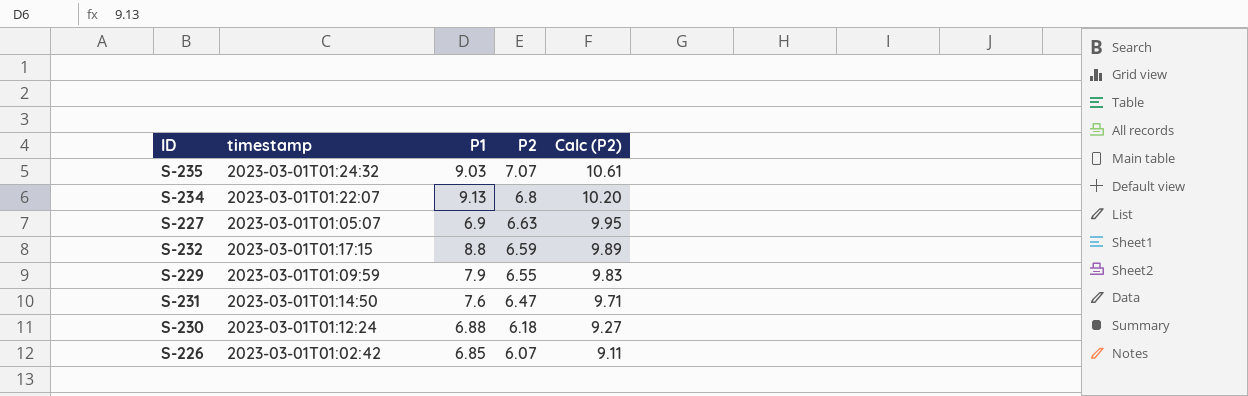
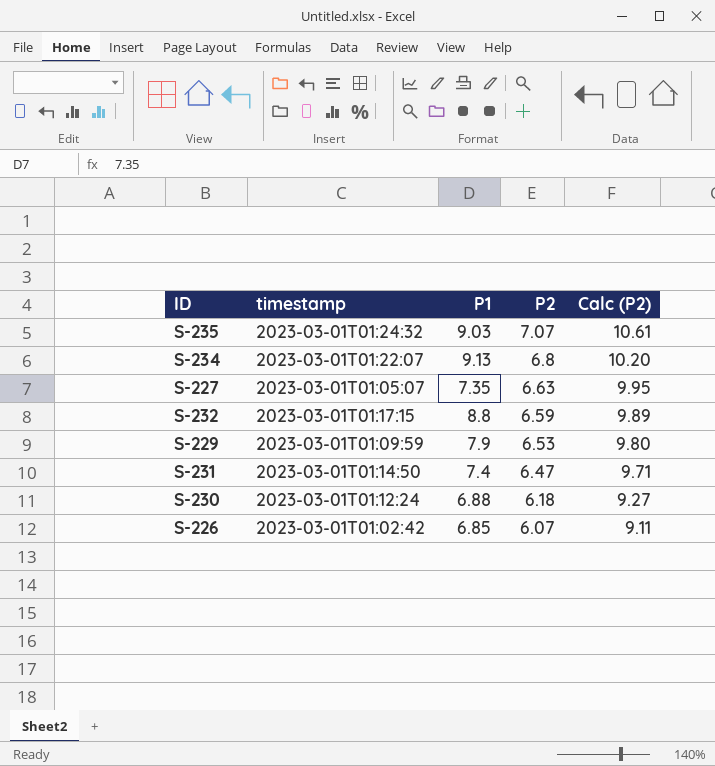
S-227 | P1: 6.9 -> 7.35
S-229 | P2: 6.55 -> 6.53
S-229 | Calc (P2): 9.83 -> 9.80
S-231 | P1: 7.6 -> 7.4

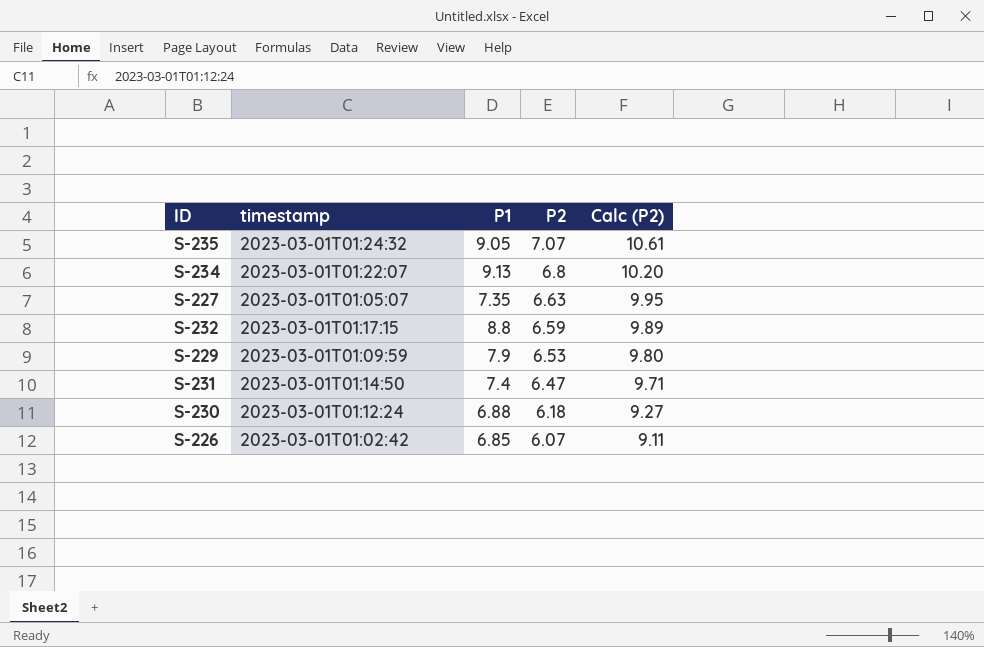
S-235 | P1: 9.03 -> 9.05

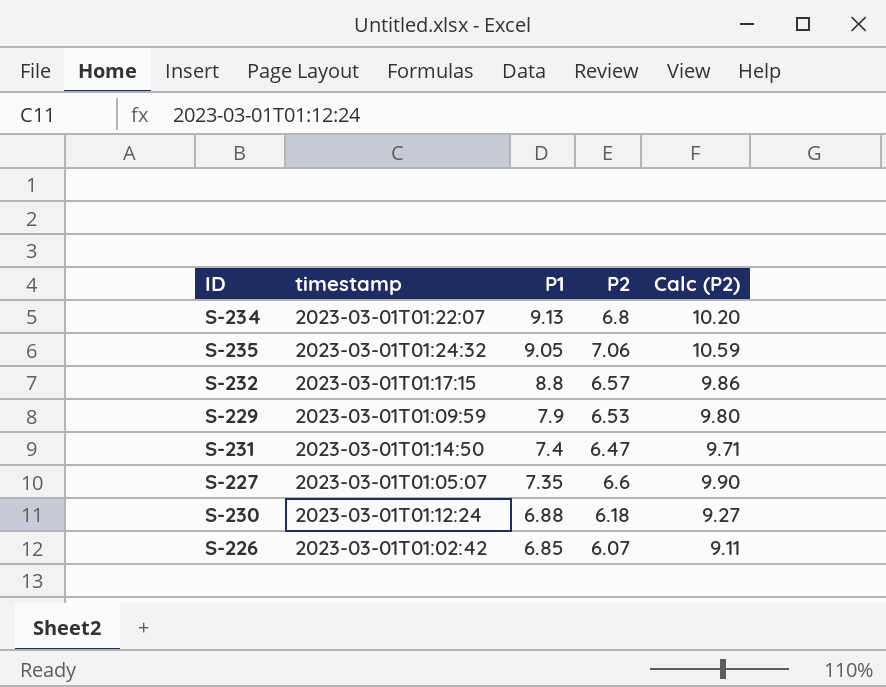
row order: P2 descending -> P1 descending
S-235 | P2: 7.07 -> 7.06
S-235 | Calc (P2): 10.61 -> 10.59
S-232 | P2: 6.59 -> 6.57
S-232 | Calc (P2): 9.89 -> 9.86
S-227 | P2: 6.63 -> 6.6
S-227 | Calc (P2): 9.95 -> 9.90

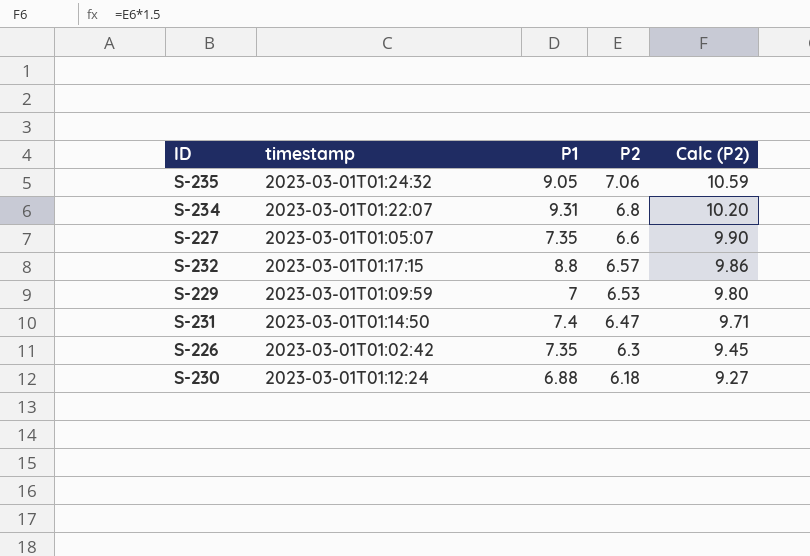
row order: P1 descending -> P2 descending
S-234 | P1: 9.13 -> 9.31
S-229 | P1: 7.9 -> 7
S-226 | P1: 6.85 -> 7.35
S-226 | P2: 6.07 -> 6.3
S-226 | Calc (P2): 9.11 -> 9.45

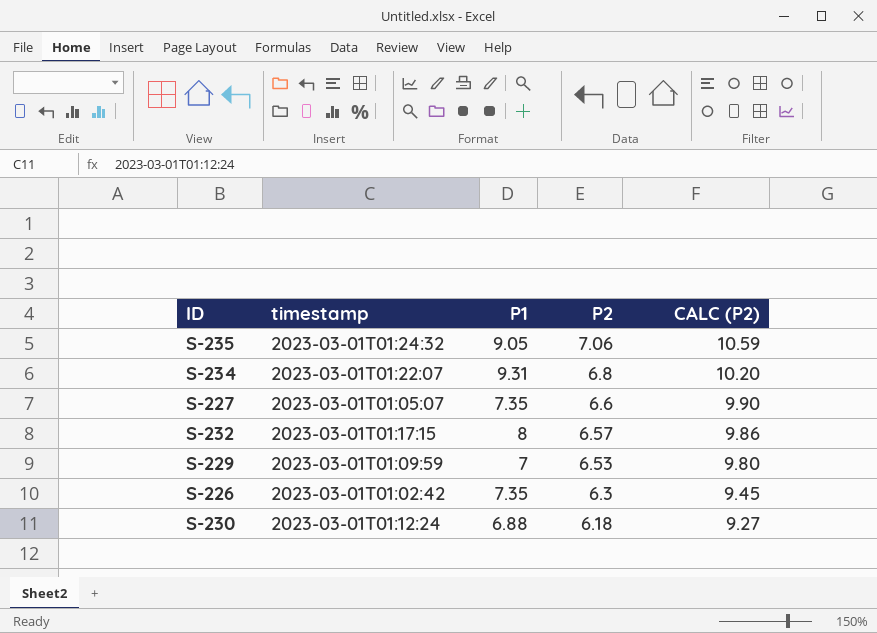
column name: Calc (P2) -> CALC (P2)
row S-231: 2023-03-01T01:14:50 | 7.4 | 6.47 | 9.71 -> none
S-232 | P1: 8.8 -> 8

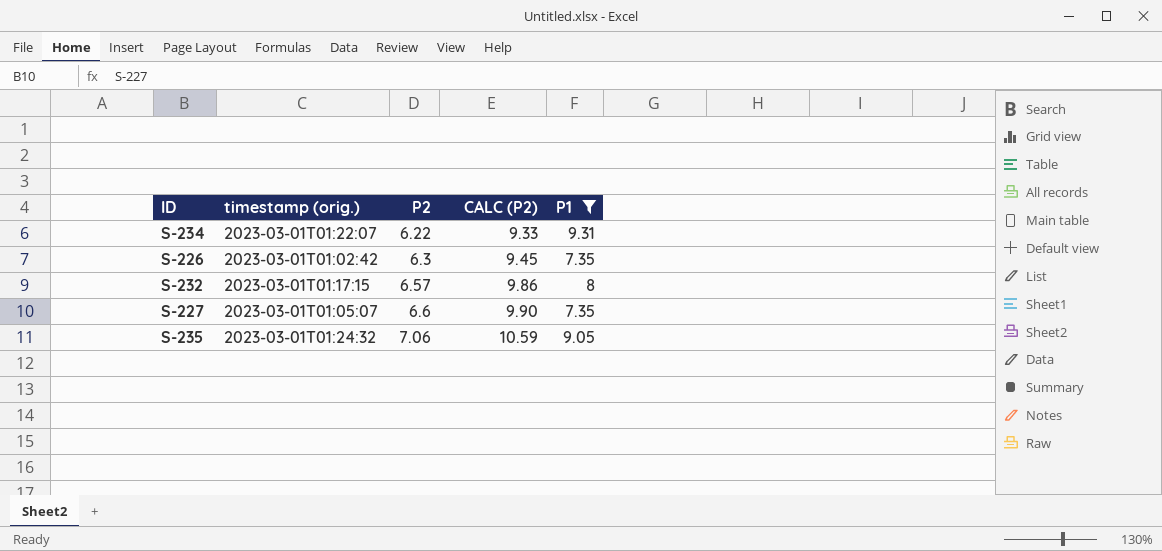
filter: none -> P1 >= 7.35
row order: P2 descending -> P2 ascending
column name: timestamp -> timestamp (orig.)
column P1 | position: 3 -> 5
S-234 | P2: 6.8 -> 6.22
S-234 | CALC (P2): 10.20 -> 9.33

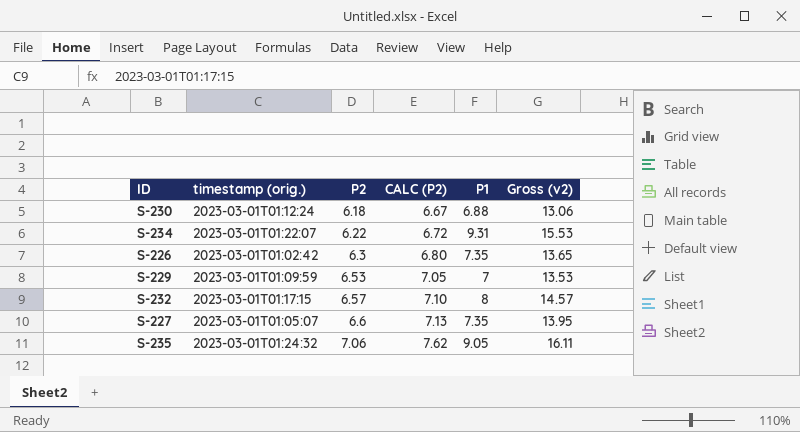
filter: P1 >= 7.35 -> none
column CALC (P2) | formula: [P2] * 1.5 -> [P2] * 1.08
column Gross (v2) | formula: none -> [P2] + [P1]

